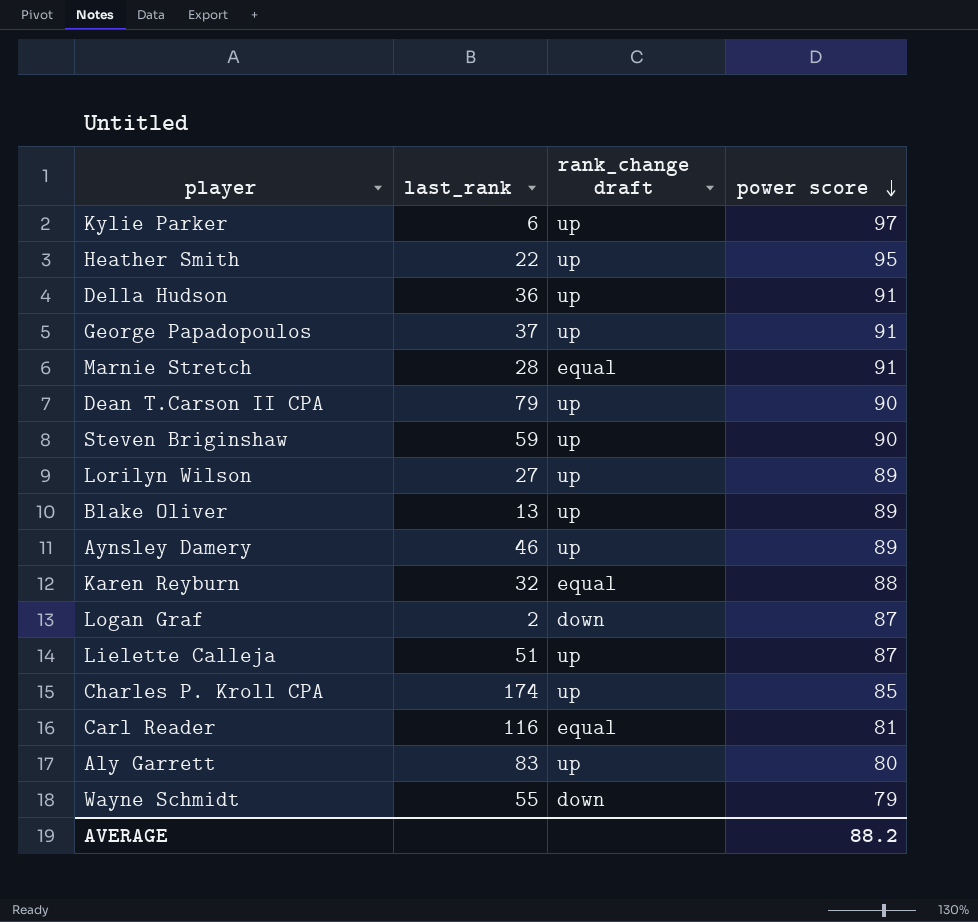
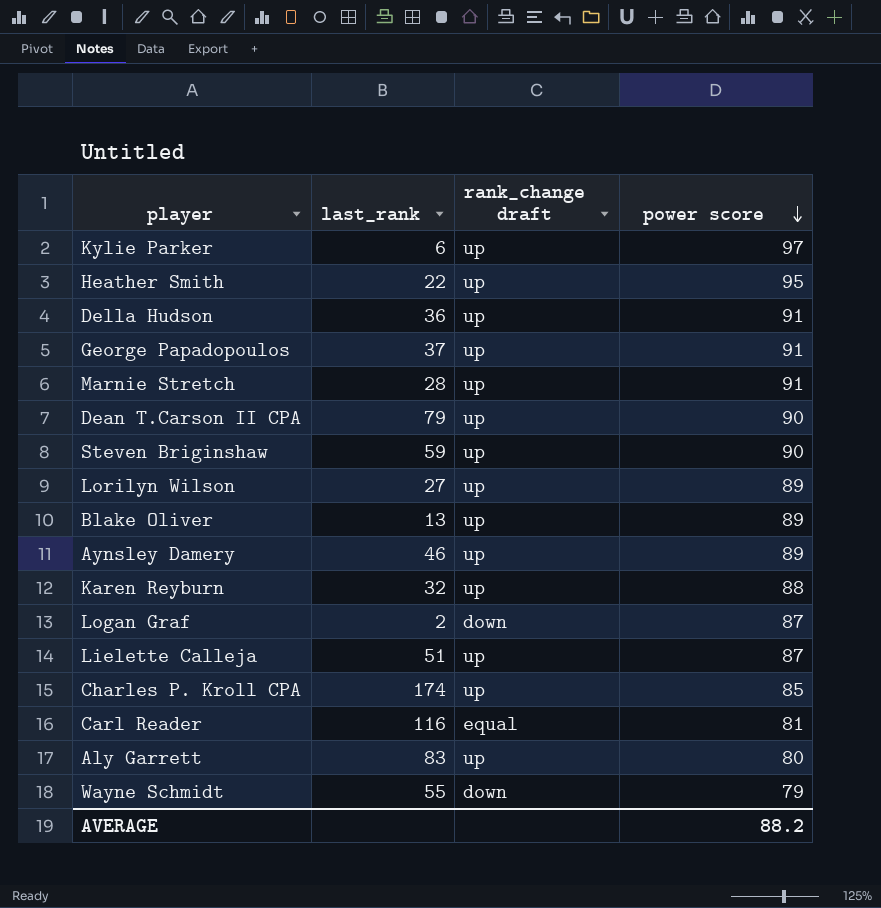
Marnie Stretch | rank_change draft: equal -> up
Karen Reyburn | rank_change draft: equal -> up

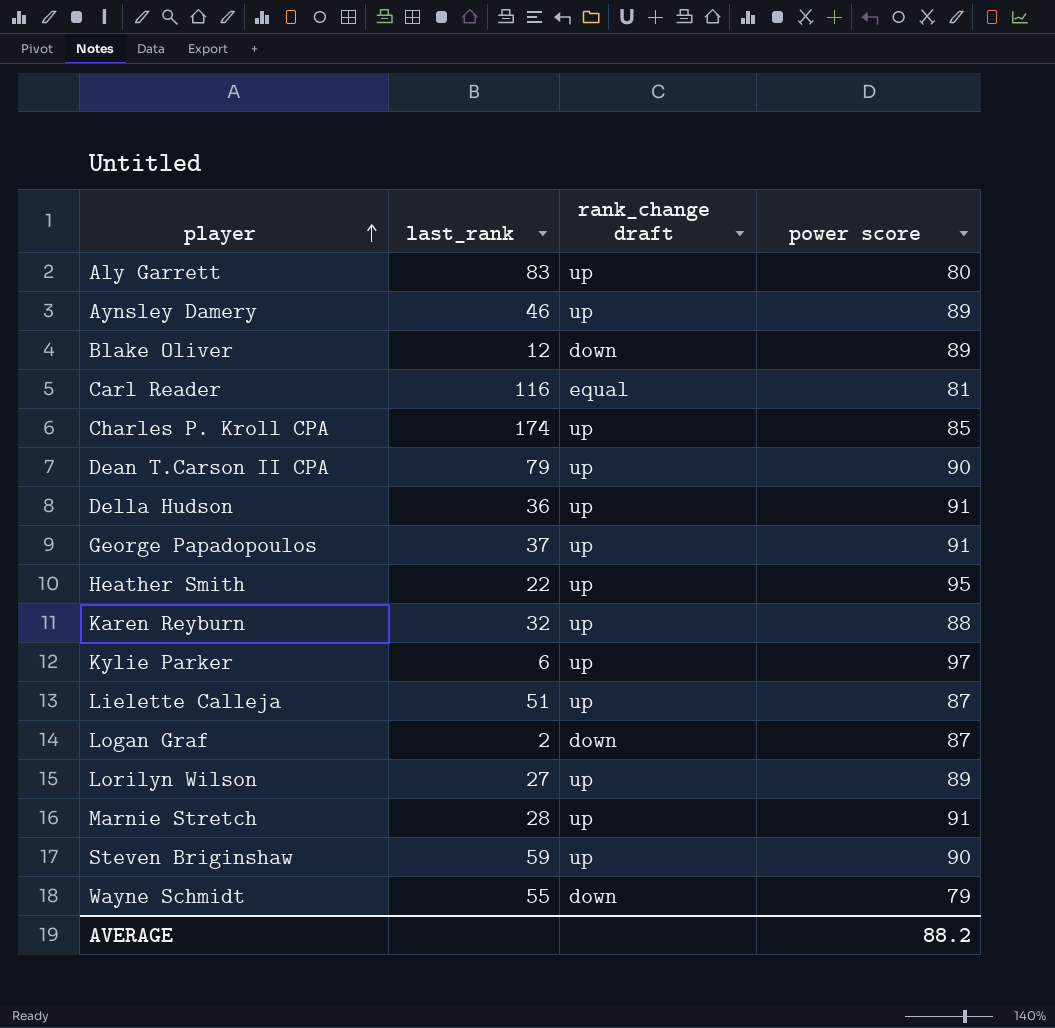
row order: power score descending -> player ascending
Blake Oliver | last_rank: 13 -> 12
Blake Oliver | rank_change draft: up -> down

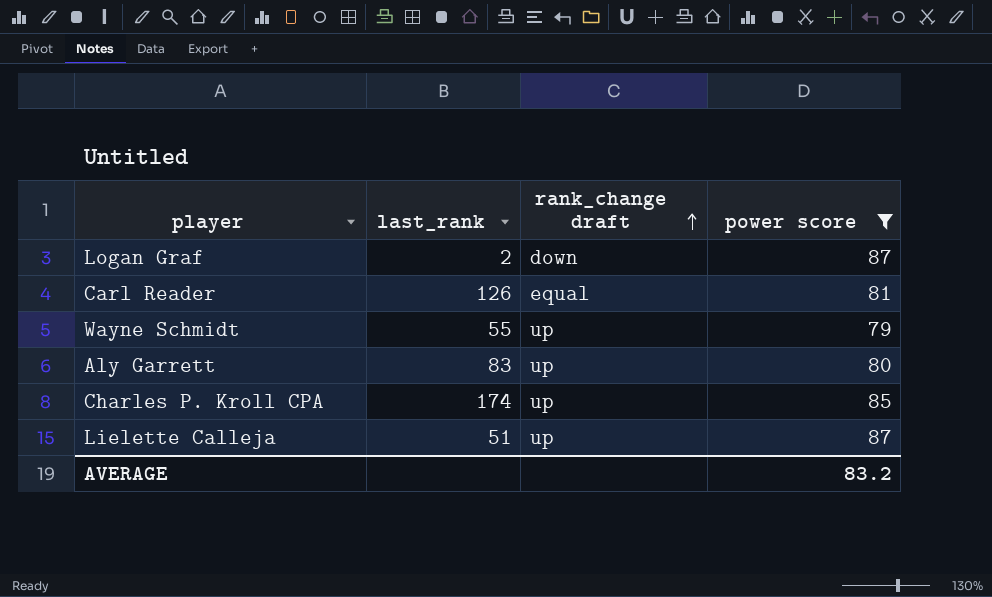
filter: none -> power score <= 87
row order: player ascending -> rank_change draft ascending
Carl Reader | last_rank: 116 -> 126
Wayne Schmidt | rank_change draft: down -> up
AVERAGE | power score: 88.2 -> 83.2

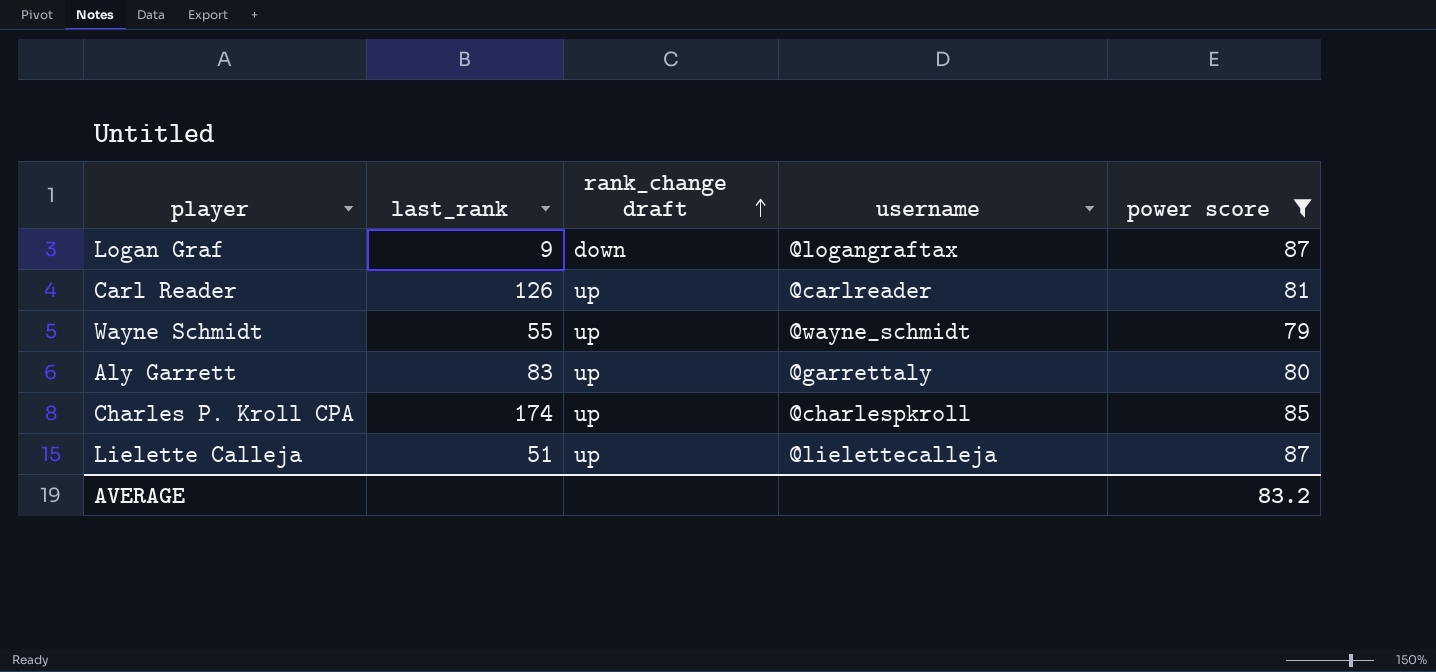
column username | position: none -> 4
Logan Graf | last_rank: 2 -> 9
Carl Reader | rank_change draft: equal -> up

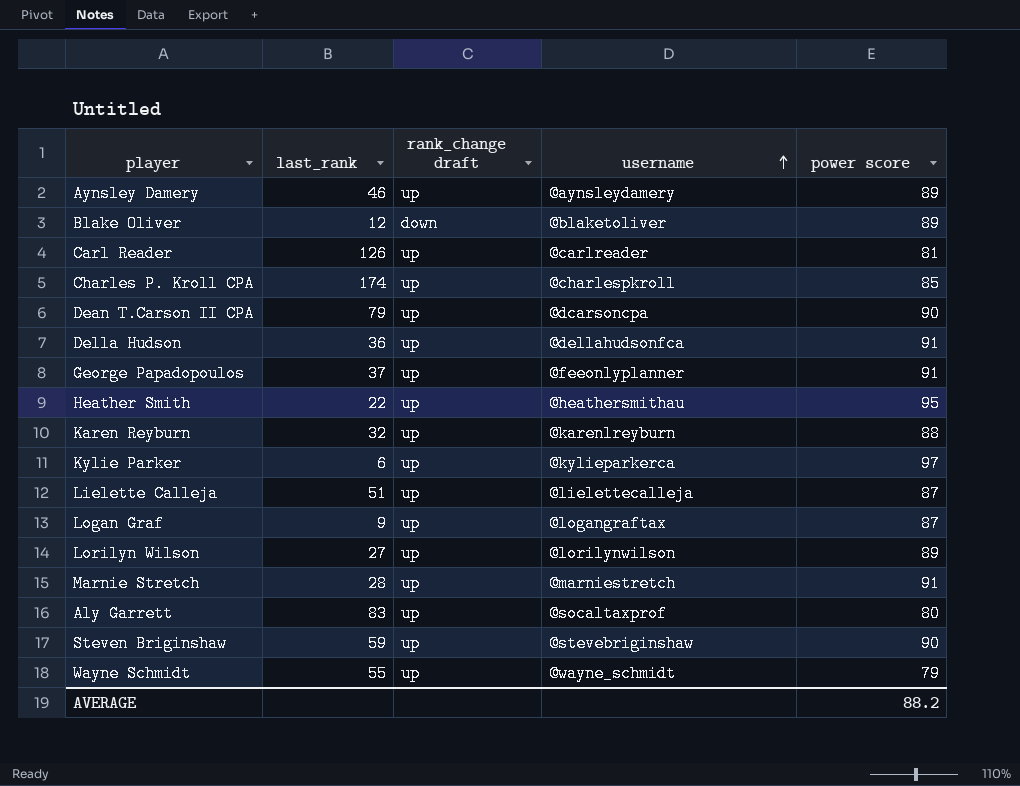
filter: power score <= 87 -> none
row order: rank_change draft ascending -> username ascending
Logan Graf | rank_change draft: down -> up
Aly Garrett | username: @garrettaly -> @socaltaxprof
AVERAGE | power score: 83.2 -> 88.2

